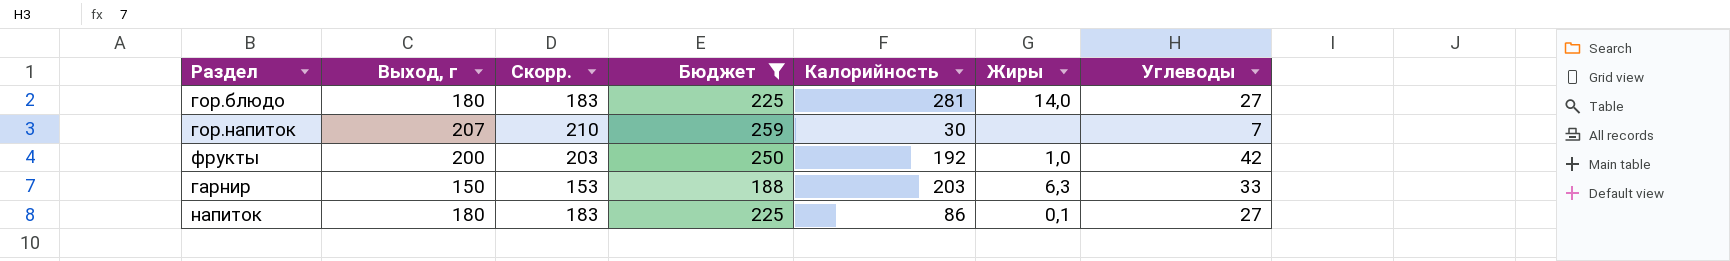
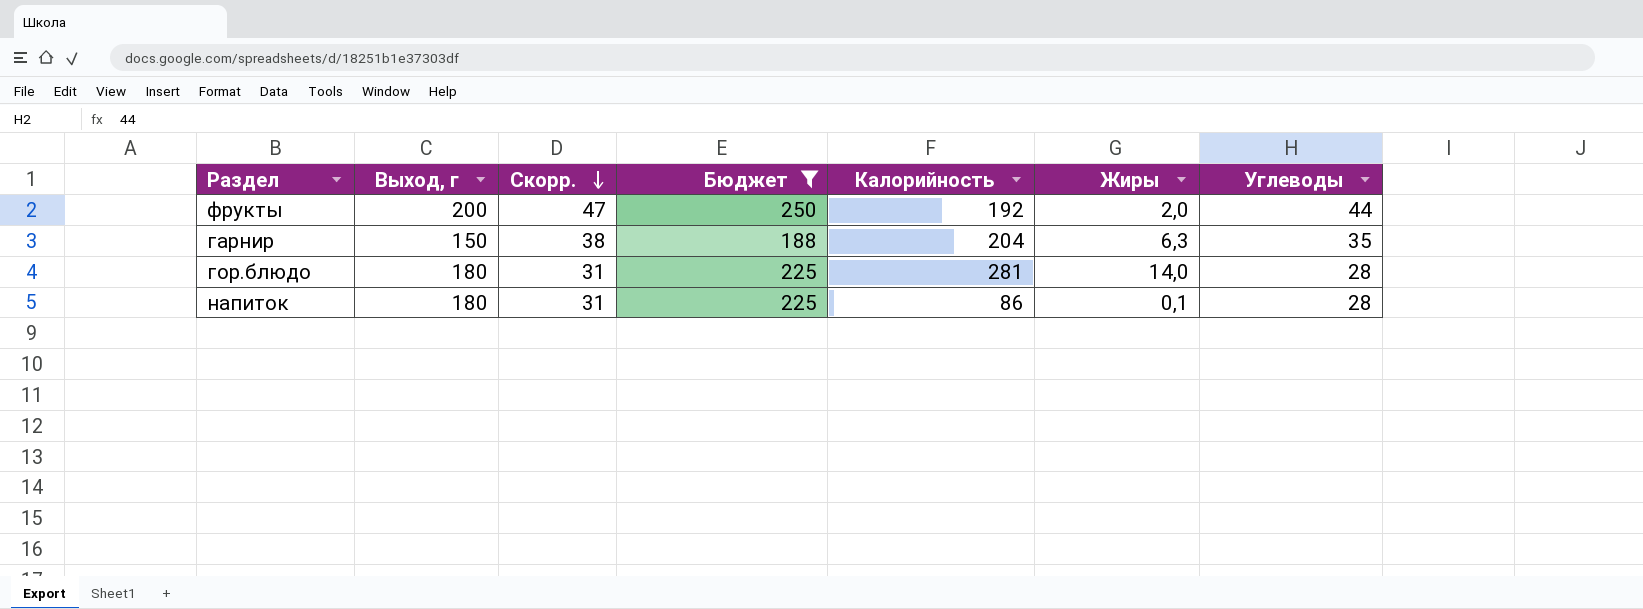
row order: none -> Скорр. descending
column Скорр. | formula: [Выход, г] + 3 -> [Углеводы] + 3
row гор.напиток: 207 | 210 | 259 | 30 | none | 7 -> none
фрукты | Жиры: 1,0 -> 2,0
фрукты | Углеводы: 42 -> 44
гарнир | Калорийность: 203 -> 204
гарнир | Углеводы: 33 -> 35
гор.блюдо | Углеводы: 27 -> 28
напиток | Углеводы: 27 -> 28

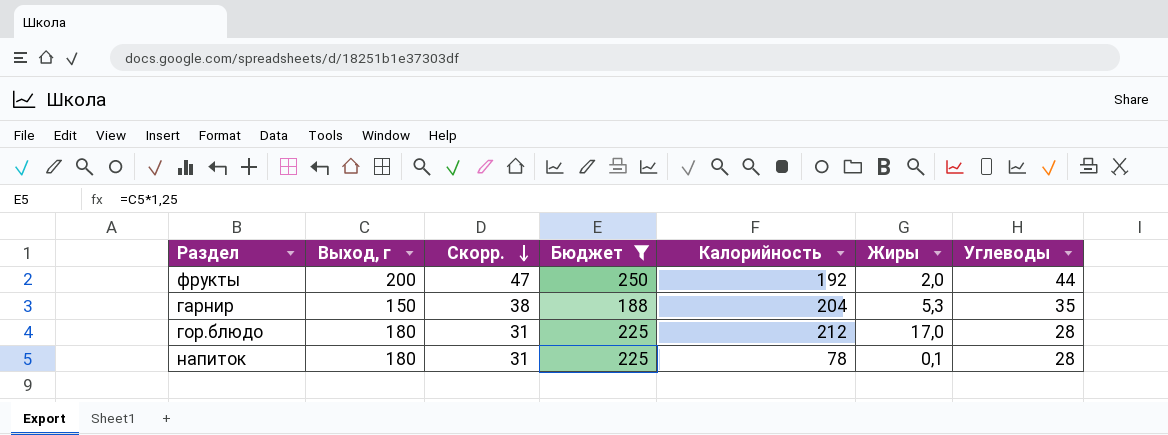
гарнир | Жиры: 6,3 -> 5,3
гор.блюдо | Калорийность: 281 -> 212
гор.блюдо | Жиры: 14,0 -> 17,0
напиток | Калорийность: 86 -> 78

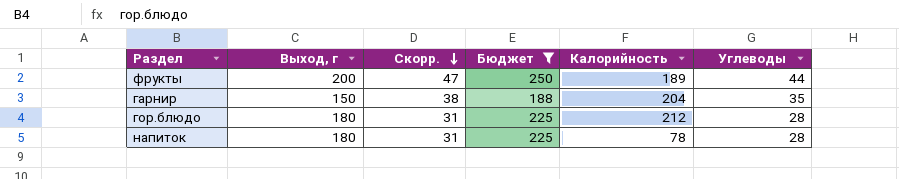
column Жиры | position: 6 -> none
фрукты | Калорийность: 192 -> 189

